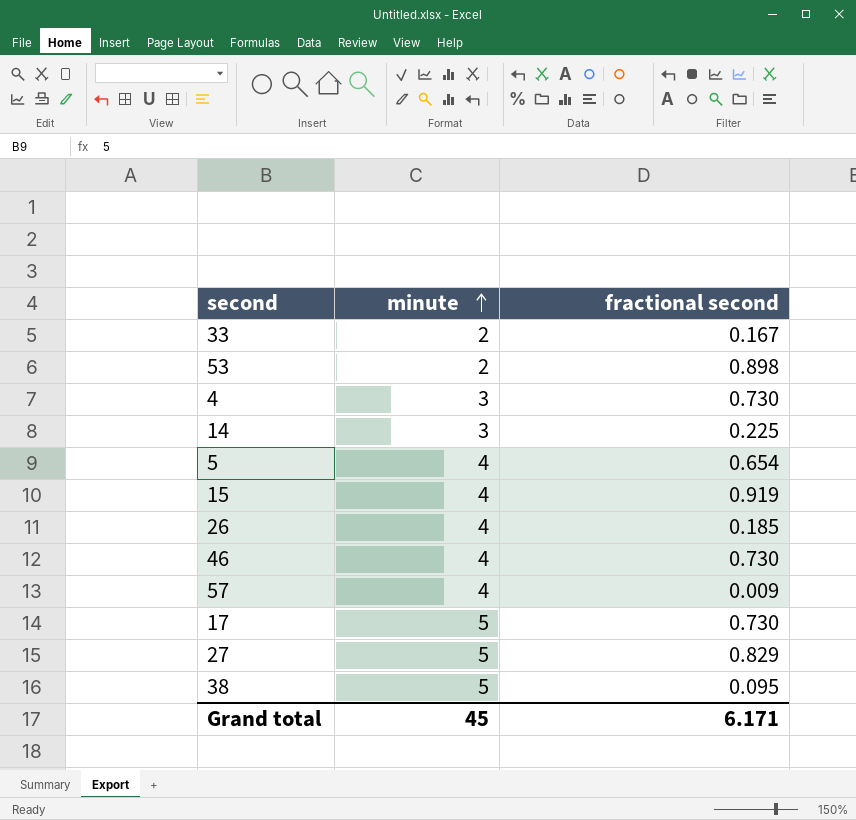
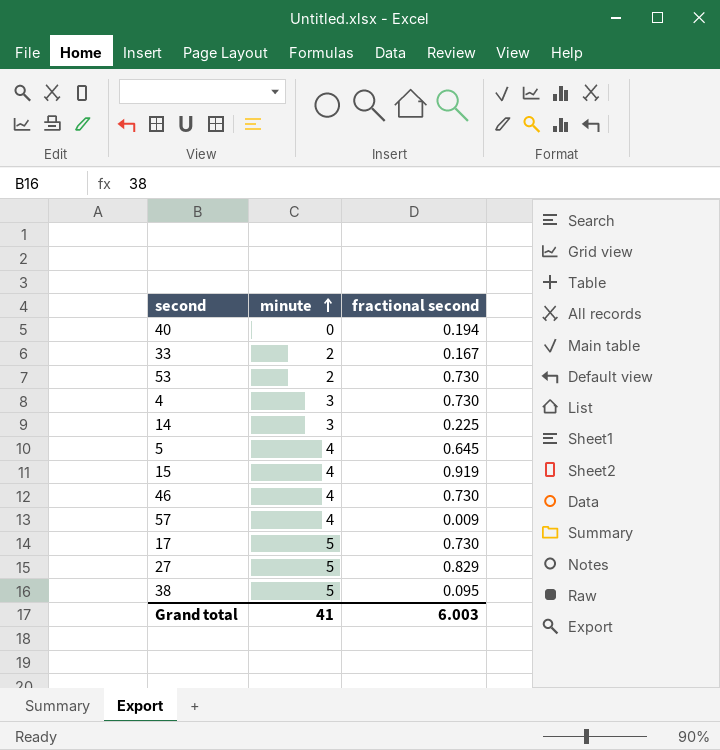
row 26: 4 | 0.185 -> none
row 40: none -> 0 | 0.194
53 | fractional second: 0.898 -> 0.730
5 | fractional second: 0.654 -> 0.645
Grand total | minute: 45 -> 41
Grand total | fractional second: 6.171 -> 6.003

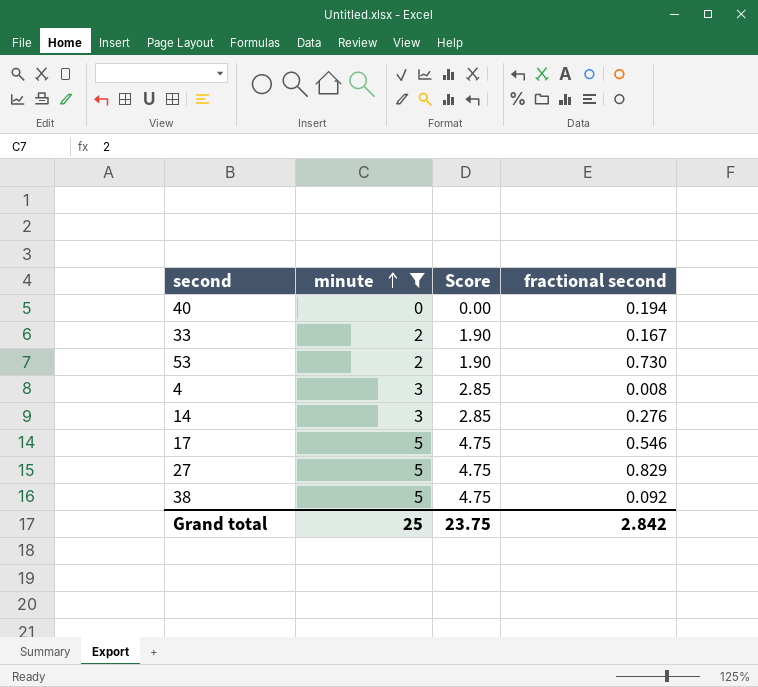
filter: none -> minute != 4
column Score | formula: none -> [minute] * 0.95
4 | fractional second: 0.730 -> 0.008
14 | fractional second: 0.225 -> 0.276
17 | fractional second: 0.730 -> 0.546
38 | fractional second: 0.095 -> 0.092
Grand total | minute: 41 -> 25
Grand total | fractional second: 6.003 -> 2.842

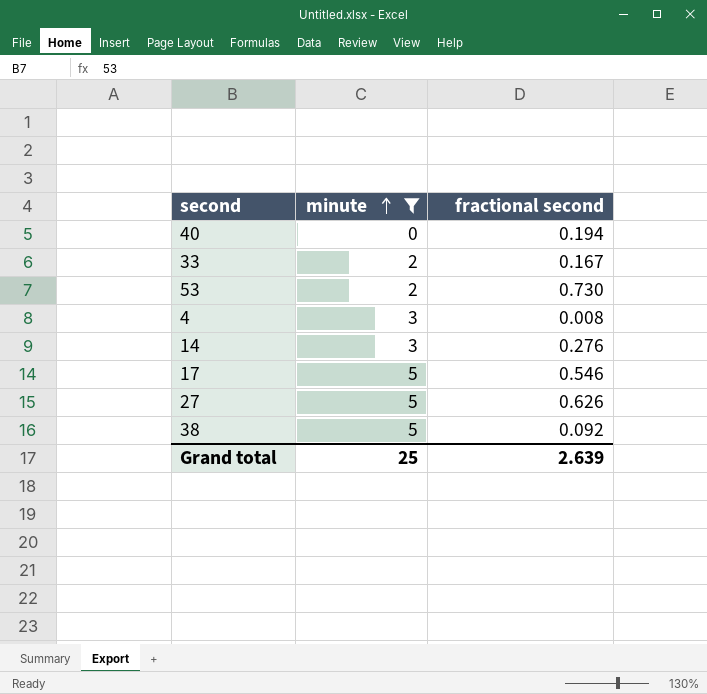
column Score | formula: [minute] * 0.95 -> none
27 | fractional second: 0.829 -> 0.626
Grand total | fractional second: 2.842 -> 2.639

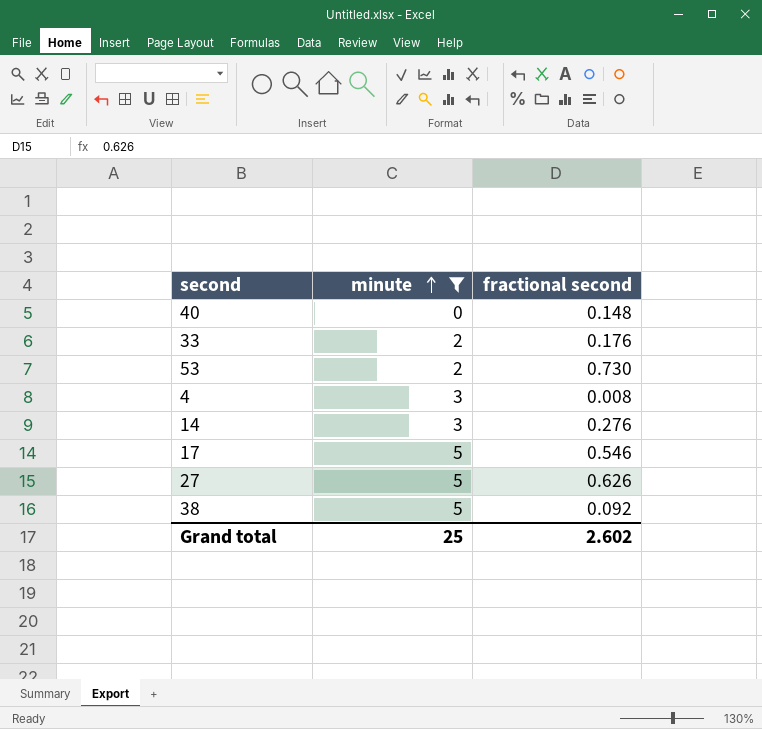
40 | fractional second: 0.194 -> 0.148
33 | fractional second: 0.167 -> 0.176
Grand total | fractional second: 2.639 -> 2.602

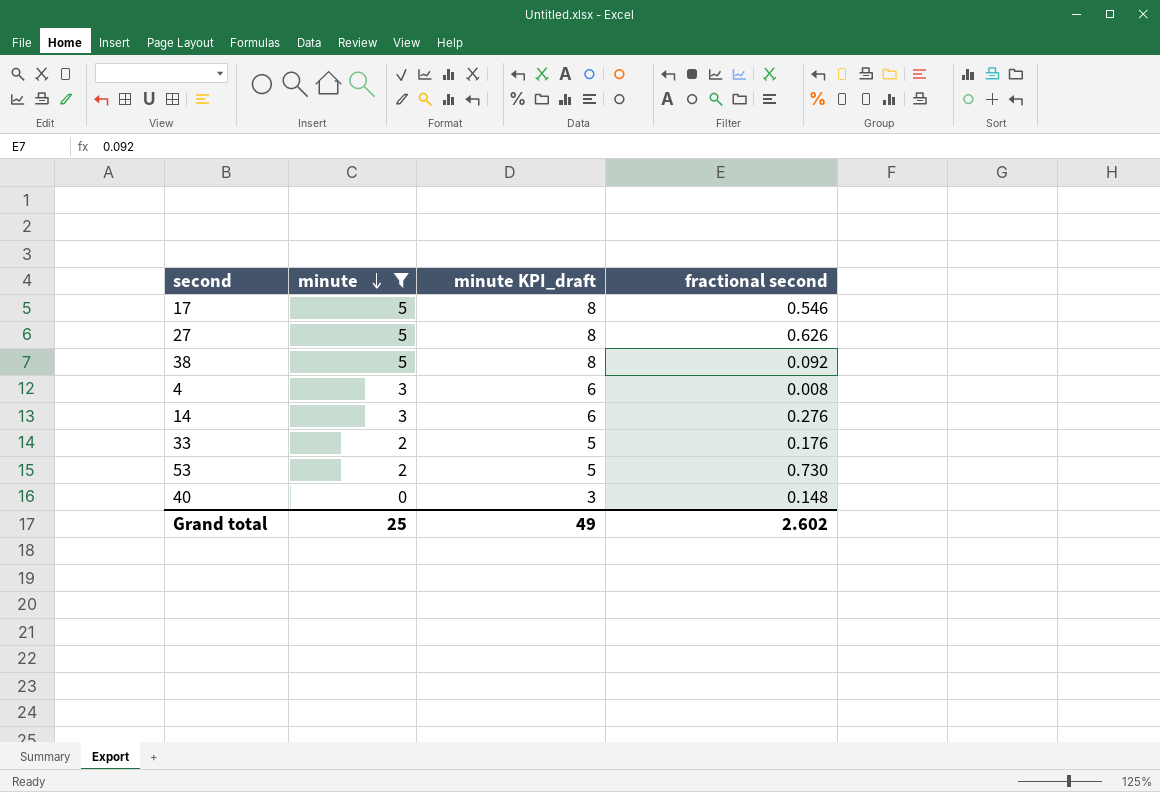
row order: minute ascending -> minute descending
column minute KPI_draft | formula: none -> [minute] + 3

